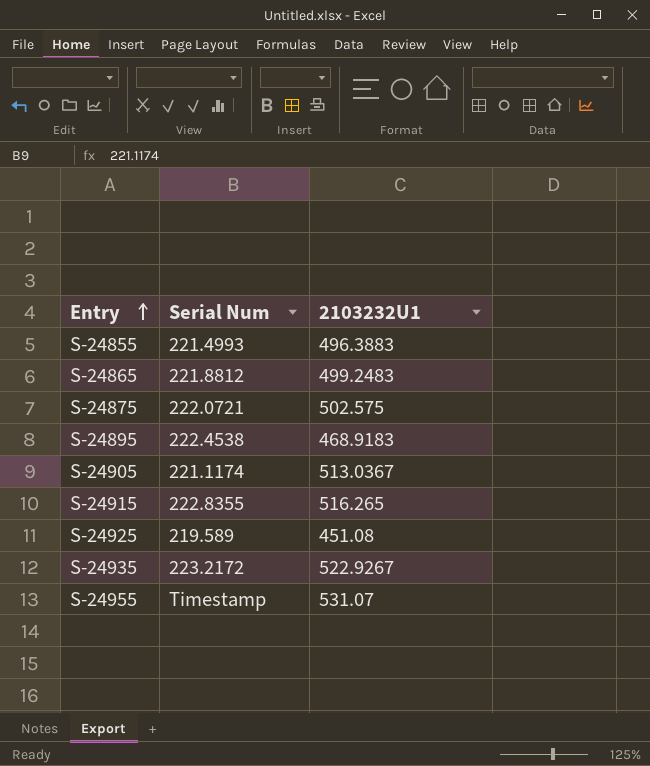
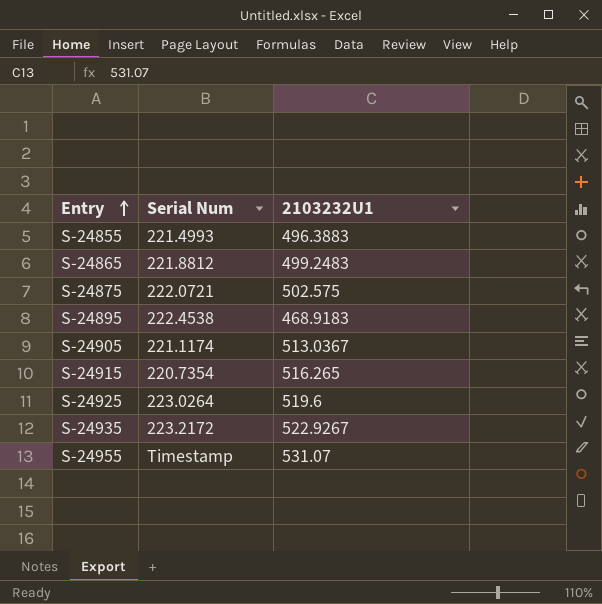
S-24915 | Serial Num: 222.8355 -> 220.7354
S-24925 | Serial Num: 219.589 -> 223.0264
S-24925 | 2103232U1: 451.08 -> 519.6

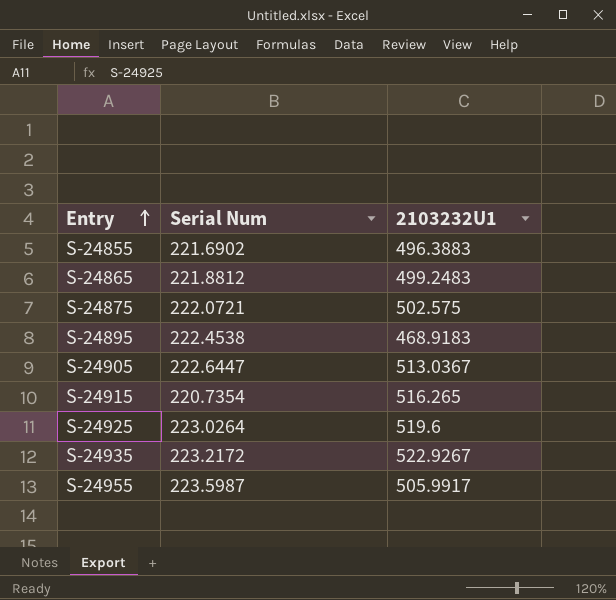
S-24855 | Serial Num: 221.4993 -> 221.6902
S-24905 | Serial Num: 221.1174 -> 222.6447
S-24955 | Serial Num: Timestamp -> 223.5987
S-24955 | 2103232U1: 531.07 -> 505.9917

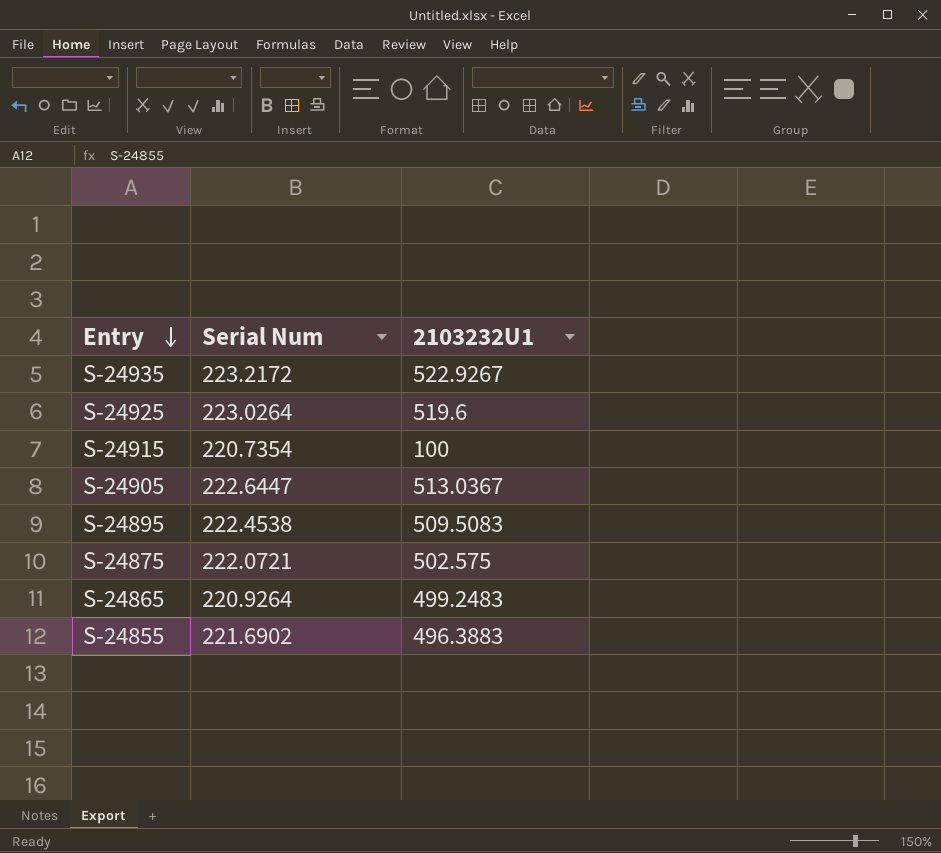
row order: Entry ascending -> Entry descending
row S-24955: 223.5987 | 505.9917 -> none
S-24915 | 2103232U1: 516.265 -> 100
S-24895 | 2103232U1: 468.9183 -> 509.5083
S-24865 | Serial Num: 221.8812 -> 220.9264

